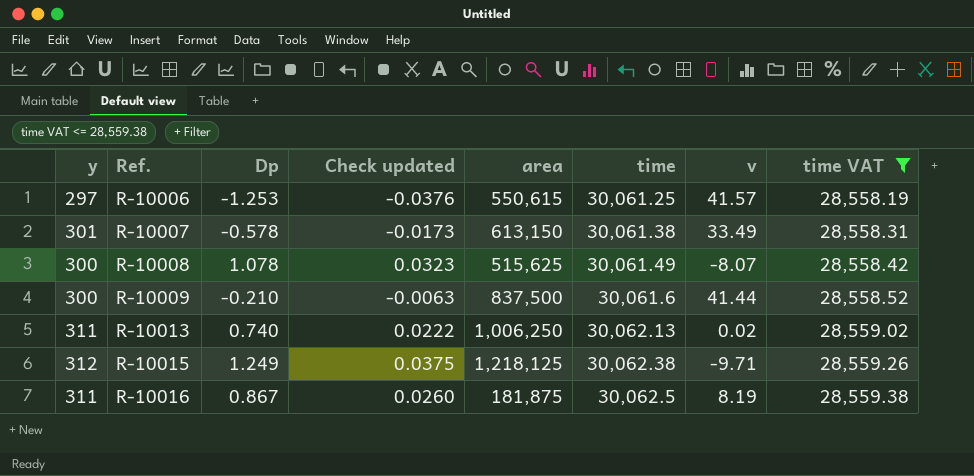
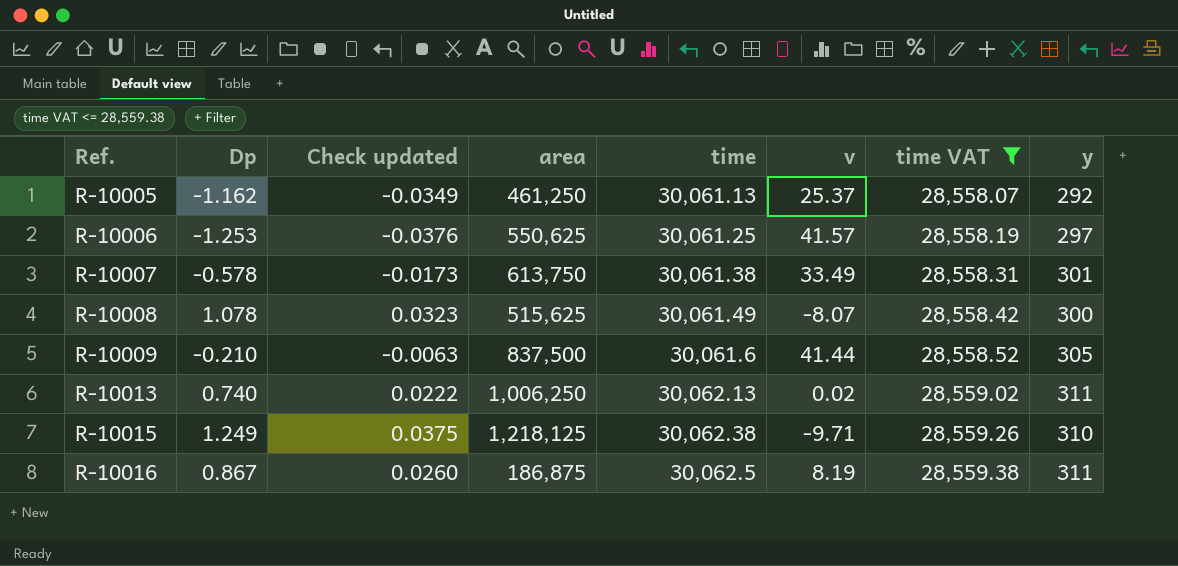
column y | position: 1 -> 8
row R-10005: none -> -1.162 | -0.0349 | 461,250 | 30,061.13 | 25.37 | 28,558.07 | 292
R-10006 | area: 550,615 -> 550,625
R-10007 | area: 613,150 -> 613,750
R-10009 | y: 300 -> 305
R-10015 | y: 312 -> 310
R-10016 | area: 181,875 -> 186,875

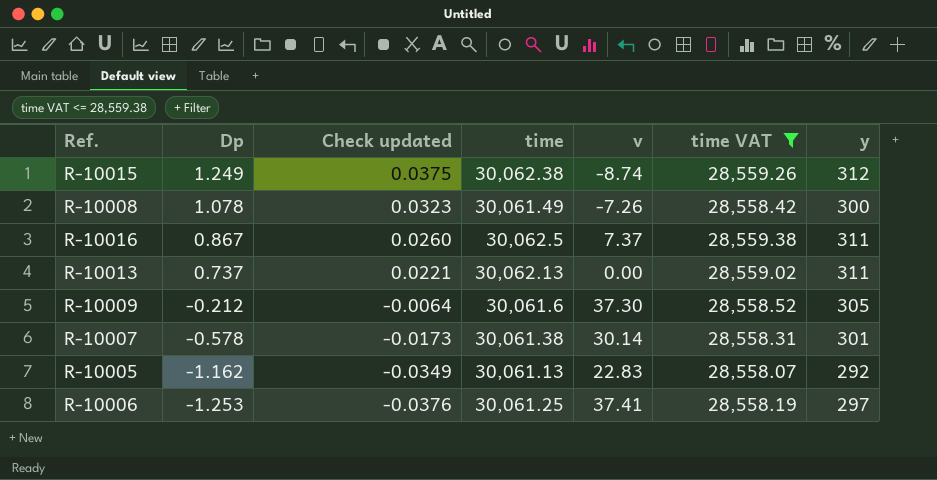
row order: Ref. ascending -> Dp descending
column area | position: 4 -> none
R-10015 | v: -9.71 -> -8.74
R-10015 | y: 310 -> 312
R-10008 | v: -8.07 -> -7.26
R-10016 | v: 8.19 -> 7.37
R-10013 | Dp: 0.740 -> 0.737
R-10013 | Check updated: 0.0222 -> 0.0221
R-10013 | v: 0.02 -> 0.00
R-10009 | Dp: -0.210 -> -0.212
R-10009 | Check updated: -0.0063 -> -0.0064
R-10009 | v: 41.44 -> 37.30
R-10007 | v: 33.49 -> 30.14
R-10005 | v: 25.37 -> 22.83
R-10006 | v: 41.57 -> 37.41

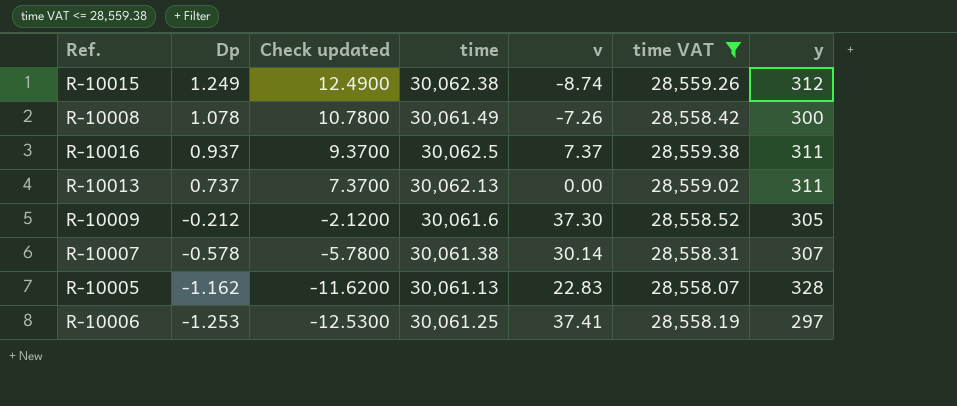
column Check updated | formula: [Dp] * 0.03 -> [Dp] * 10
R-10016 | Dp: 0.867 -> 0.937
R-10007 | y: 301 -> 307
R-10005 | y: 292 -> 328

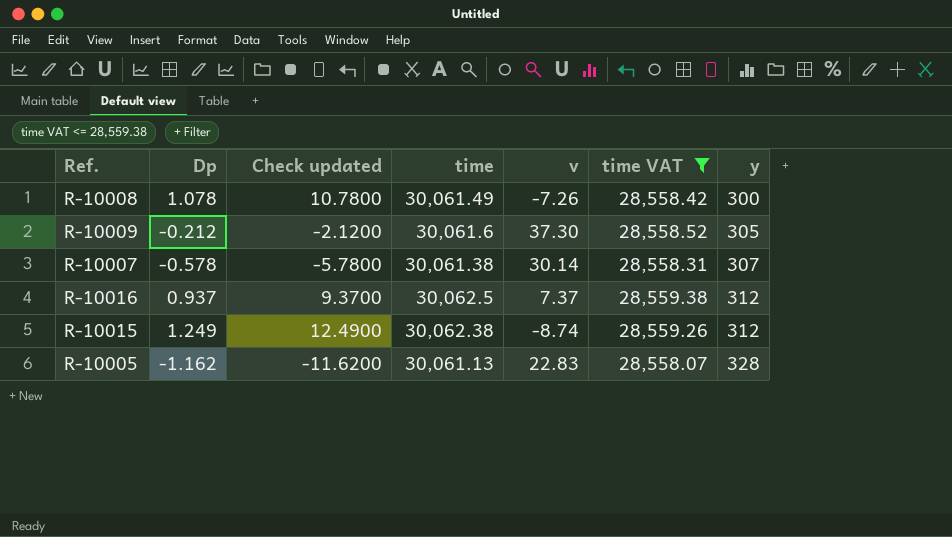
row order: Dp descending -> y ascending
row R-10013: 0.737 | 7.3700 | 30,062.13 | 0.00 | 28,559.02 | 311 -> none
row R-10006: -1.253 | -12.5300 | 30,061.25 | 37.41 | 28,558.19 | 297 -> none
R-10016 | y: 311 -> 312

